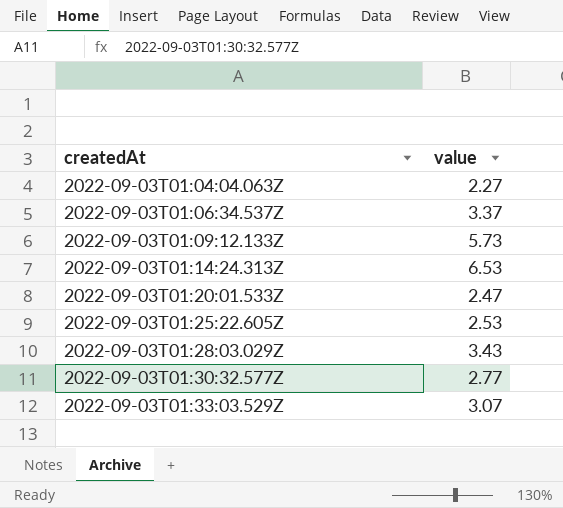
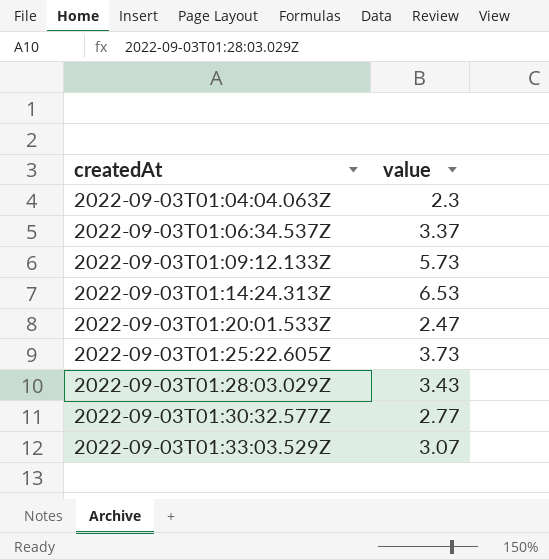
2022-09-03T01:04:04.063Z | value: 2.27 -> 2.3
2022-09-03T01:25:22.605Z | value: 2.53 -> 3.73

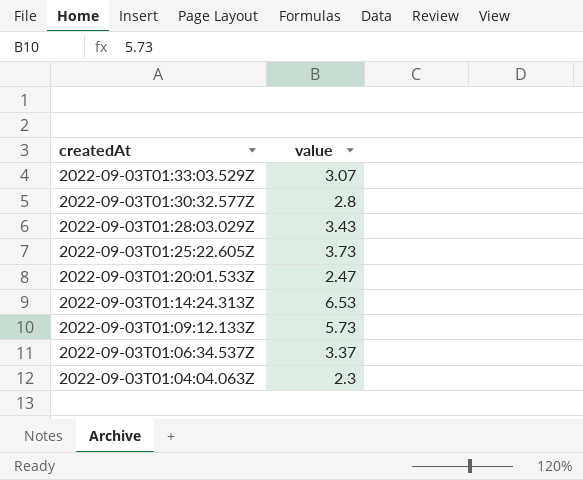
row order: createdAt ascending -> createdAt descending
2022-09-03T01:30:32.577Z | value: 2.77 -> 2.8

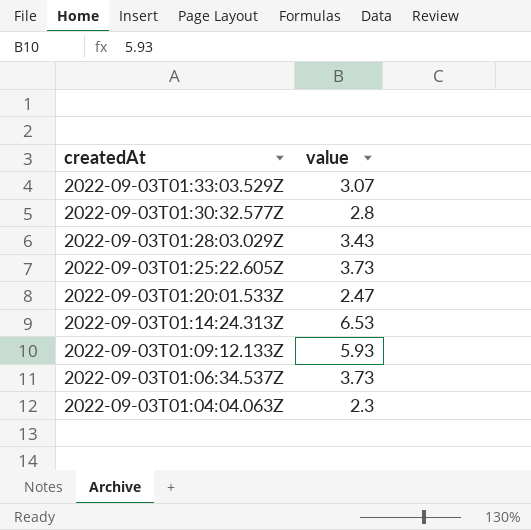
2022-09-03T01:09:12.133Z | value: 5.73 -> 5.93
2022-09-03T01:06:34.537Z | value: 3.37 -> 3.73

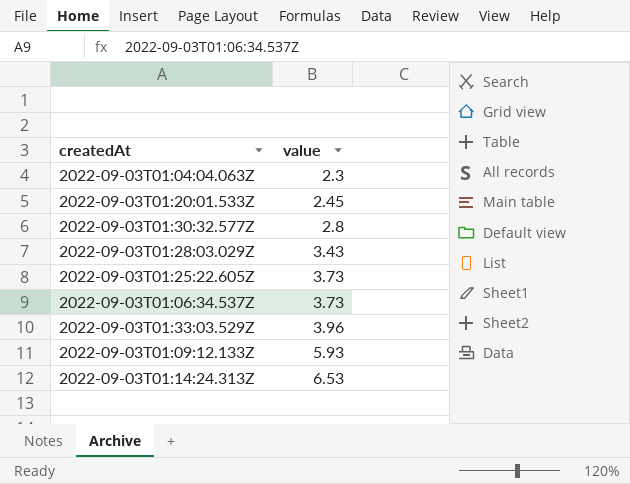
row order: createdAt descending -> value ascending
2022-09-03T01:20:01.533Z | value: 2.47 -> 2.45
2022-09-03T01:33:03.529Z | value: 3.07 -> 3.96

